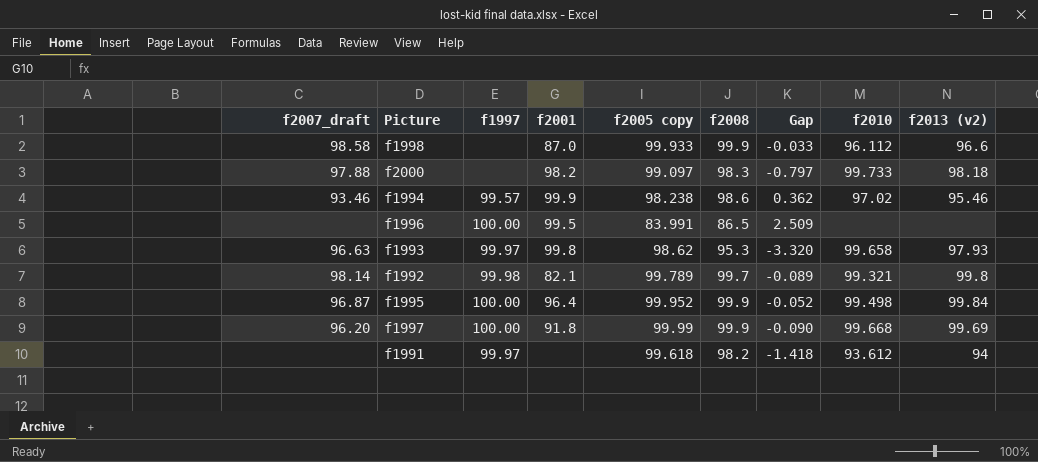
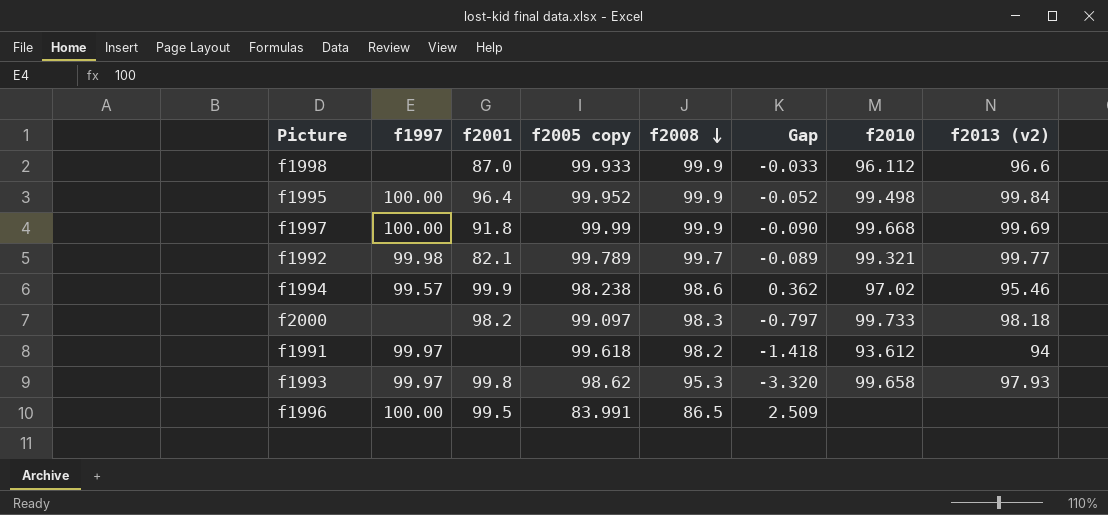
row order: none -> f2008 descending
column f2007_draft | position: 1 -> none
f1992 | f2013 (v2): 99.8 -> 99.77

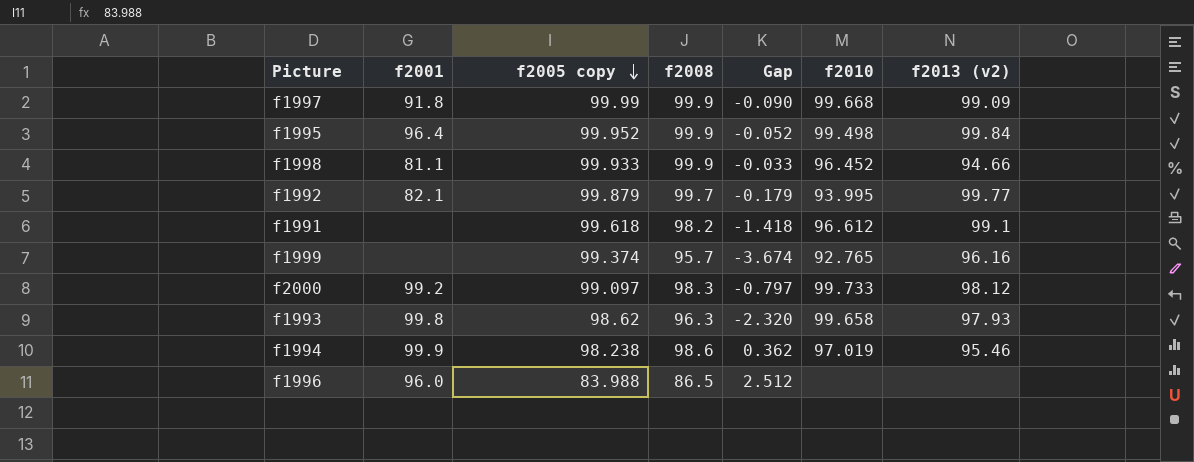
row order: f2008 descending -> f2005 copy descending
column f1997 | position: 2 -> none
f1997 | f2013 (v2): 99.69 -> 99.09
f1998 | f2001: 87.0 -> 81.1
f1998 | f2010: 96.112 -> 96.452
f1998 | f2013 (v2): 96.6 -> 94.66
f1992 | f2005 copy: 99.789 -> 99.879
f1992 | Gap: -0.089 -> -0.179
f1992 | f2010: 99.321 -> 93.995
f1991 | f2010: 93.612 -> 96.612
f1991 | f2013 (v2): 94 -> 99.1
row f1999: none -> none | 99.374 | 95.7 | -3.674 | 92.765 | 96.16
f2000 | f2001: 98.2 -> 99.2
f2000 | f2013 (v2): 98.18 -> 98.12
f1993 | f2008: 95.3 -> 96.3
f1993 | Gap: -3.320 -> -2.320
f1994 | f2010: 97.02 -> 97.019
f1996 | f2001: 99.5 -> 96.0
f1996 | f2005 copy: 83.991 -> 83.988
f1996 | Gap: 2.509 -> 2.512

